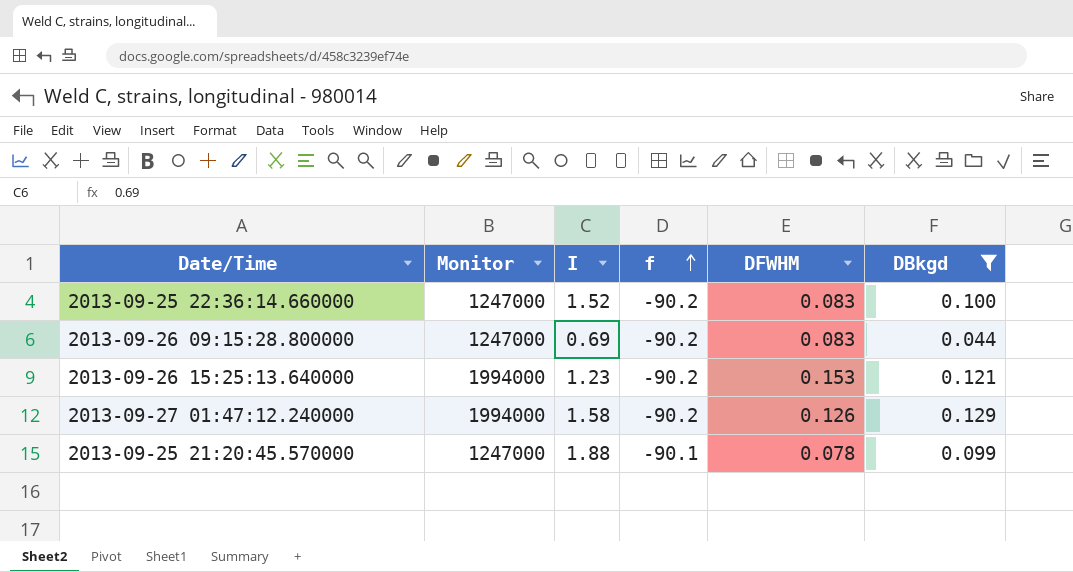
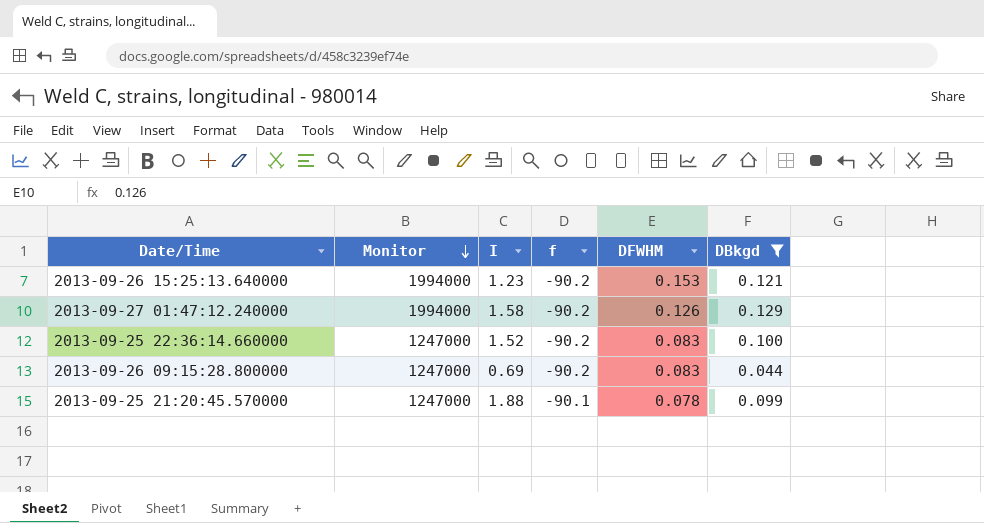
row order: f ascending -> Monitor descending

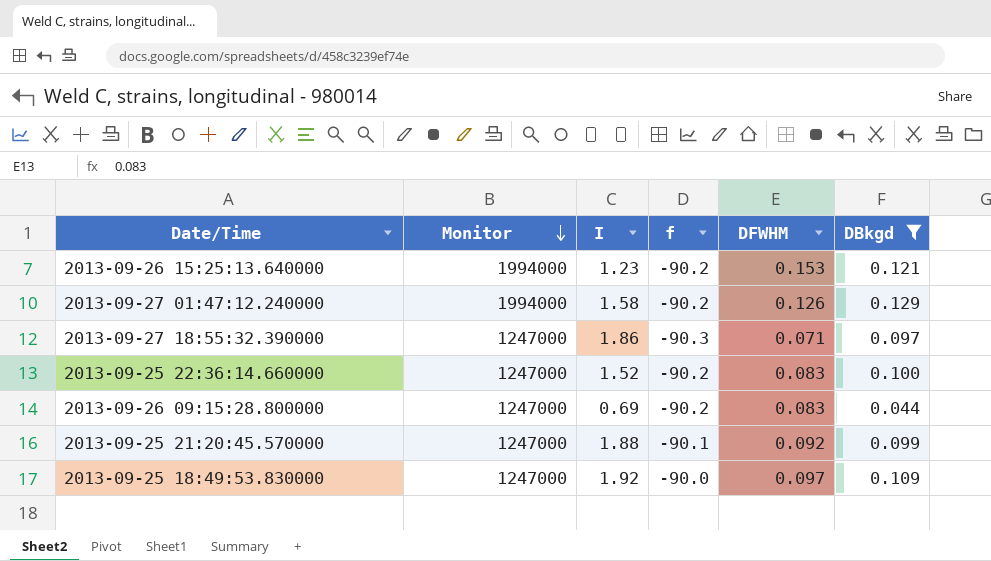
row 2013-09-27 18:55:32.390000: none -> 1247000 | 1.86 | -90.3 | 0.071 | 0.097
2013-09-25 21:20:45.570000 | DFWHM: 0.078 -> 0.092
row 2013-09-25 18:49:53.830000: none -> 1247000 | 1.92 | -90.0 | 0.097 | 0.109

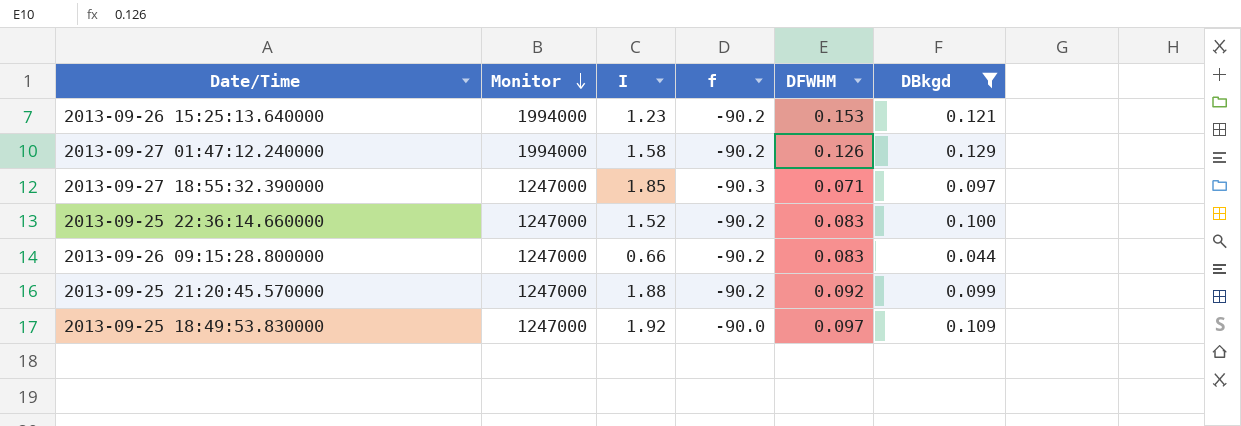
2013-09-27 18:55:32.390000 | I: 1.86 -> 1.85
2013-09-26 09:15:28.800000 | I: 0.69 -> 0.66
2013-09-25 21:20:45.570000 | f: -90.1 -> -90.2

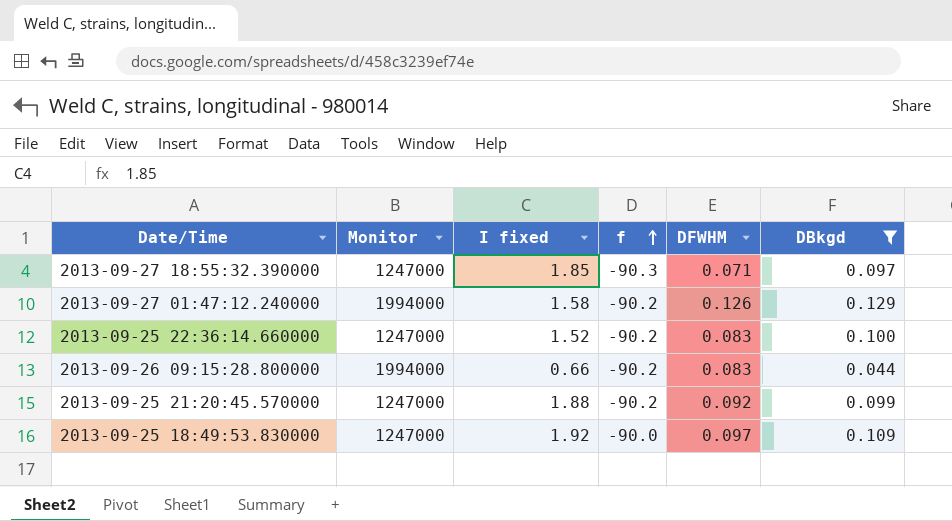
row order: Monitor descending -> f ascending
column name: I -> I fixed
row 2013-09-26 15:25:13.640000: 1994000 | 1.23 | -90.2 | 0.153 | 0.121 -> none
2013-09-26 09:15:28.800000 | Monitor: 1247000 -> 1994000

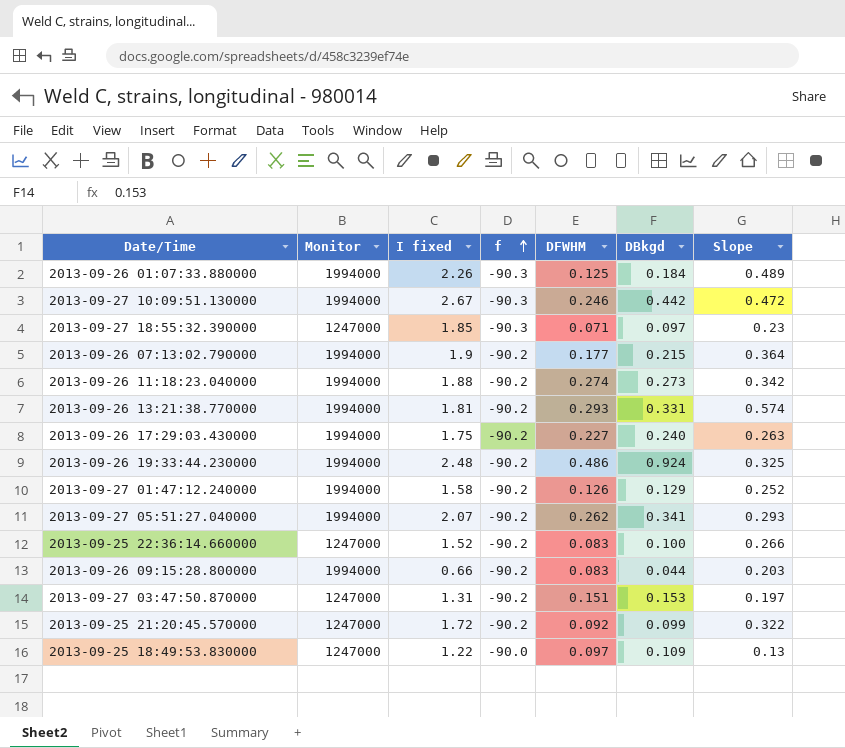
filter: DBkgd <= 0.129 -> none
column Slope | position: none -> 7
2013-09-25 21:20:45.570000 | I fixed: 1.88 -> 1.72
2013-09-25 18:49:53.830000 | I fixed: 1.92 -> 1.22

